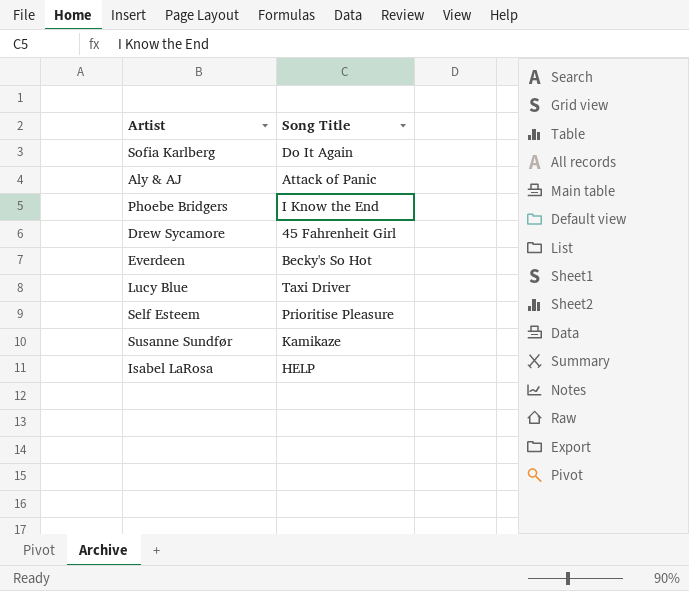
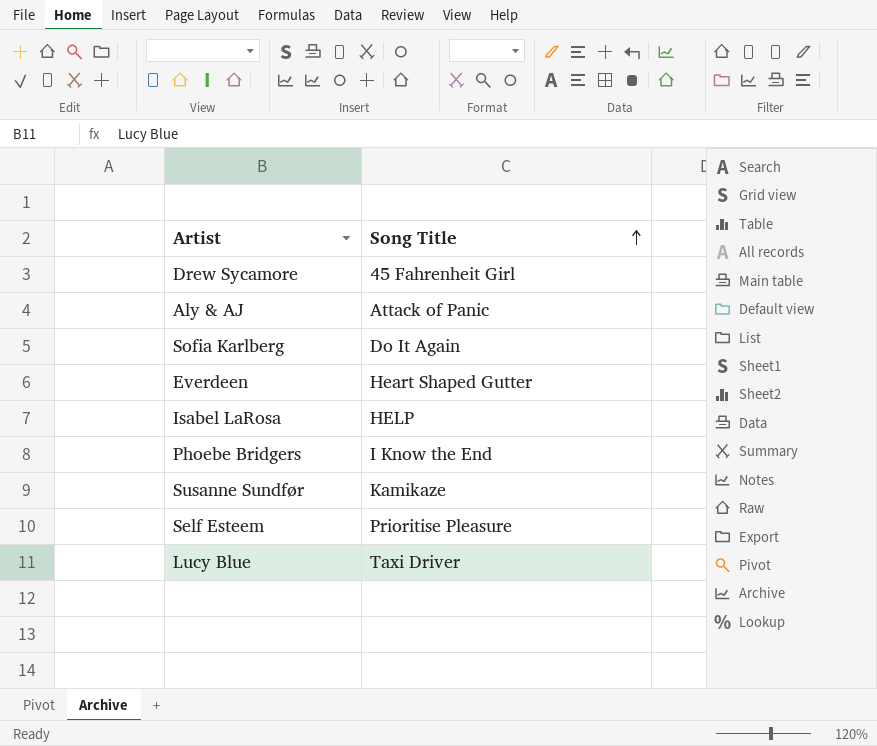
row order: none -> Song Title ascending
Everdeen | Song Title: Becky's So Hot -> Heart Shaped Gutter

